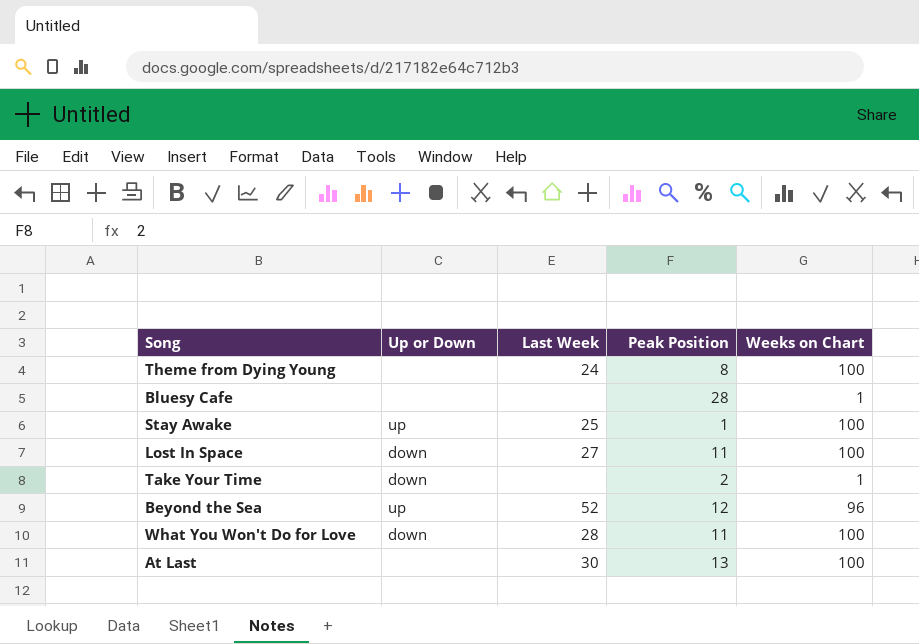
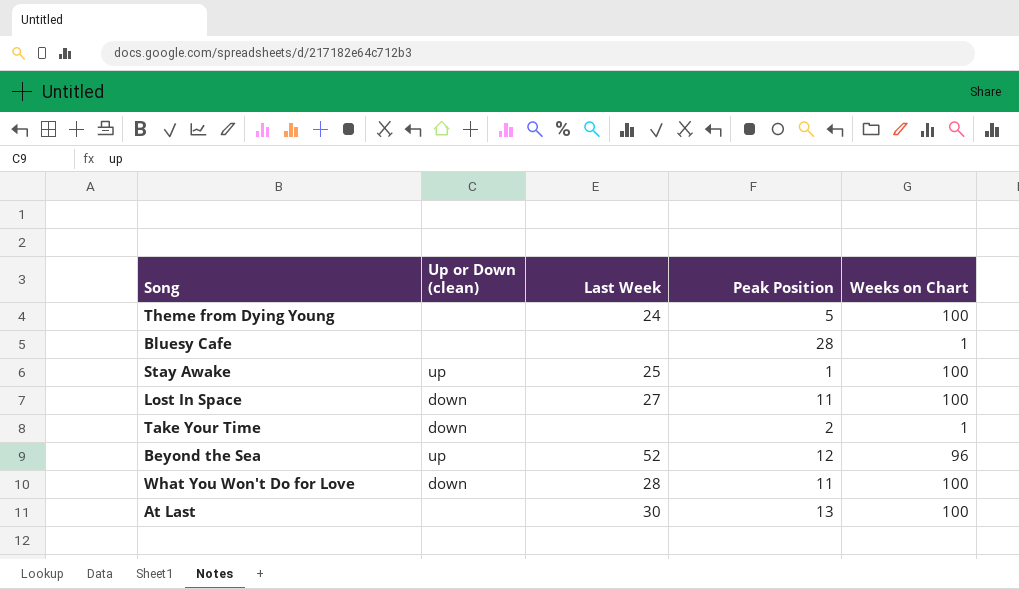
column name: Up or Down -> Up or Down (clean)
Theme from Dying Young | Peak Position: 8 -> 5

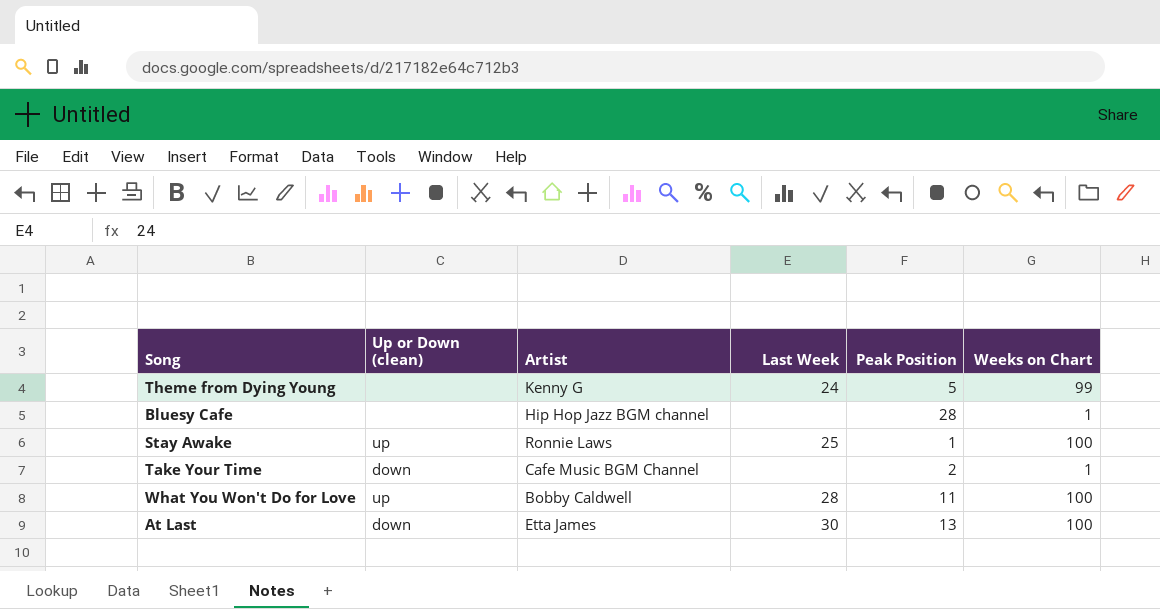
column Artist | position: none -> 3
row Lost In Space: down | 27 | 11 | 100 -> none
row Beyond the Sea: up | 52 | 12 | 96 -> none
Theme from Dying Young | Weeks on Chart: 100 -> 99
What You Won't Do for Love | Up or Down (clean): down -> up
At Last | Up or Down (clean): none -> down

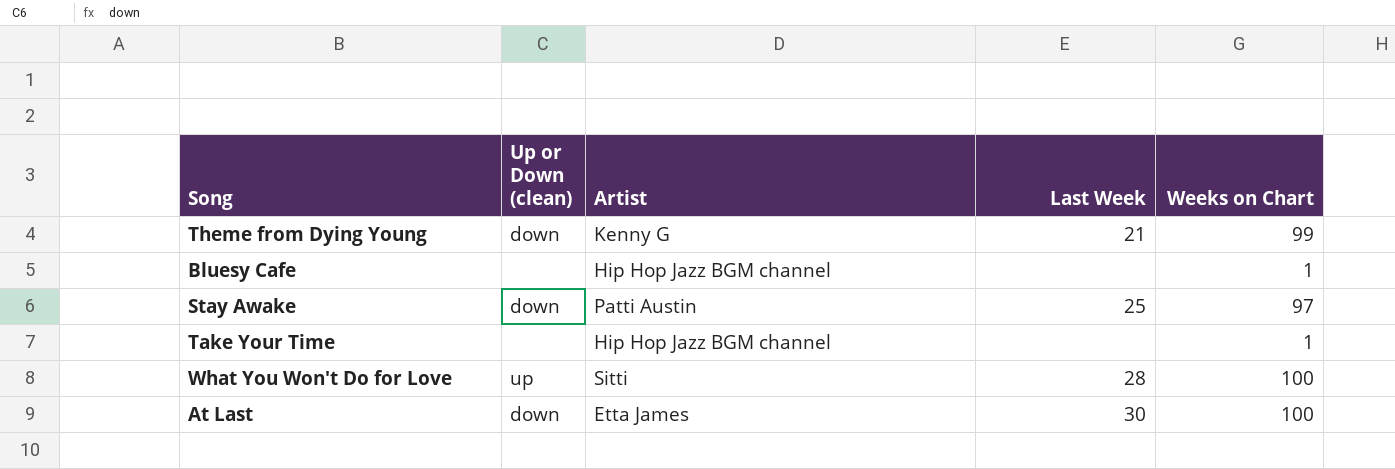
column Peak Position | position: 5 -> none
Theme from Dying Young | Up or Down (clean): none -> down
Theme from Dying Young | Last Week: 24 -> 21
Stay Awake | Up or Down (clean): up -> down
Stay Awake | Artist: Ronnie Laws -> Patti Austin
Stay Awake | Weeks on Chart: 100 -> 97
Take Your Time | Up or Down (clean): down -> none
Take Your Time | Artist: Cafe Music BGM Channel -> Hip Hop Jazz BGM channel
What You Won't Do for Love | Artist: Bobby Caldwell -> Sitti

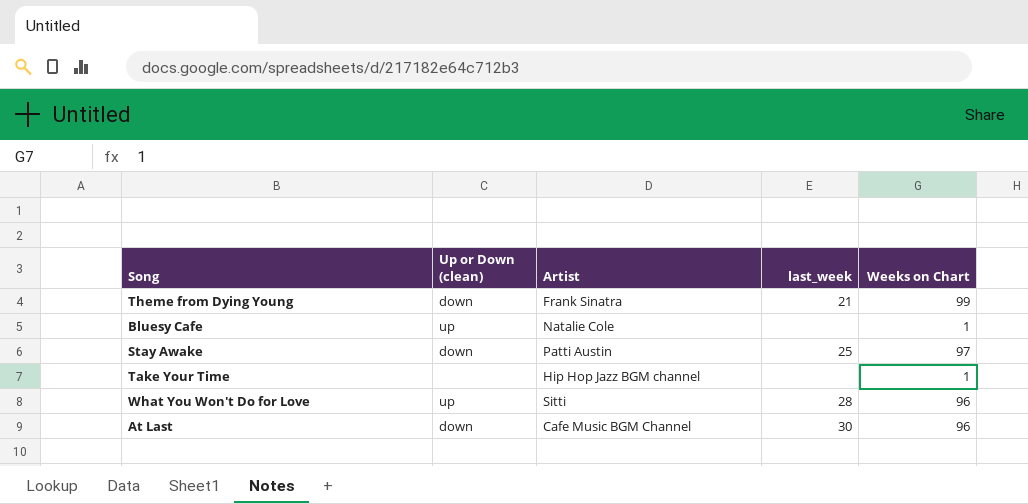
column name: Last Week -> last_week
Theme from Dying Young | Artist: Kenny G -> Frank Sinatra
Bluesy Cafe | Up or Down (clean): none -> up
Bluesy Cafe | Artist: Hip Hop Jazz BGM channel -> Natalie Cole
What You Won't Do for Love | Weeks on Chart: 100 -> 96
At Last | Artist: Etta James -> Cafe Music BGM Channel
At Last | Weeks on Chart: 100 -> 96

